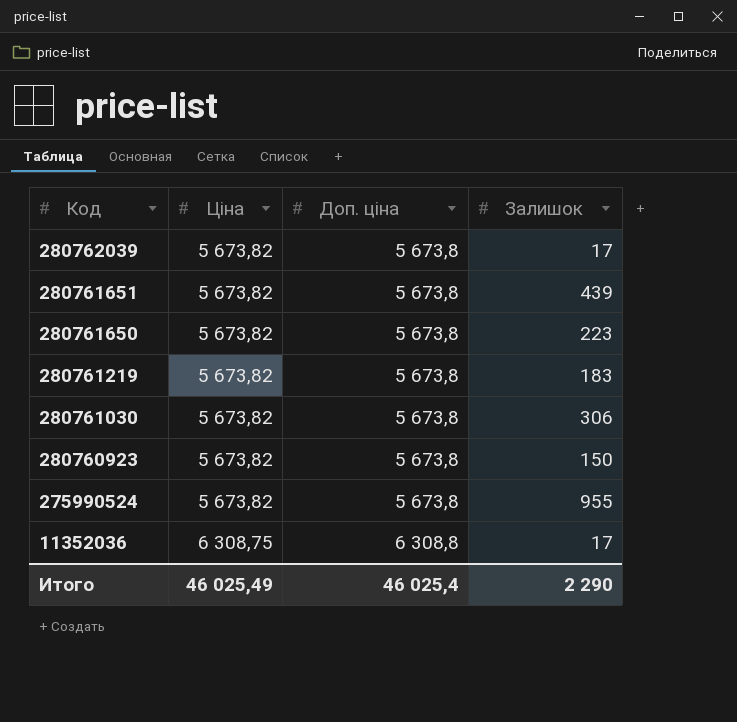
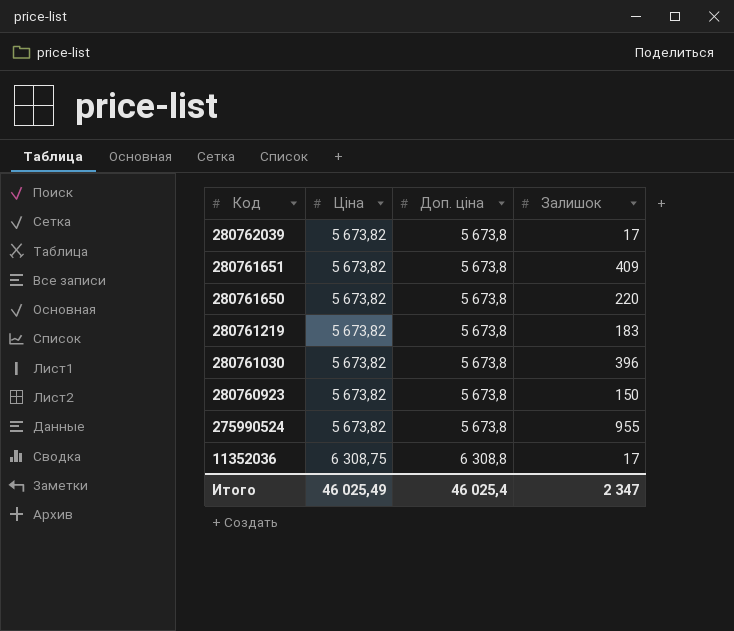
280761651 | Залишок: 439 -> 409
280761650 | Залишок: 223 -> 220
280761030 | Залишок: 306 -> 396
Итого | Залишок: 2 290 -> 2 347

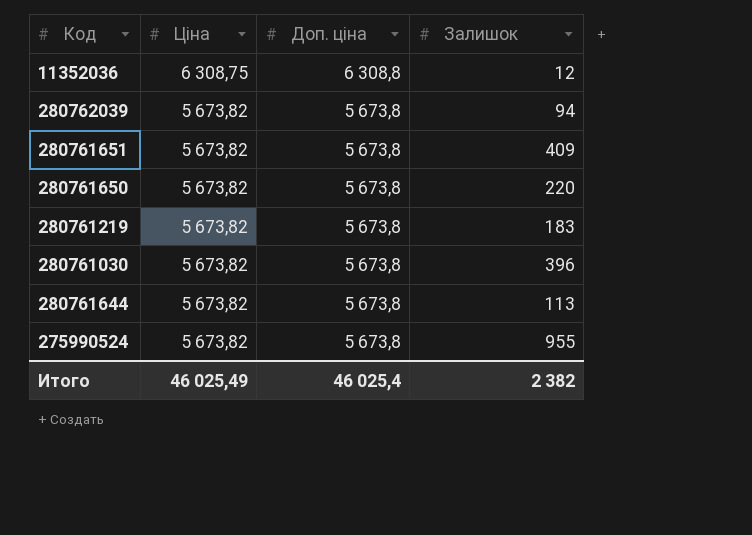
row order: Код descending -> Ціна descending
row 280760923: 5 673,82 | 5 673,8 | 150 -> none
11352036 | Залишок: 17 -> 12
280762039 | Залишок: 17 -> 94
row 280761644: none -> 5 673,82 | 5 673,8 | 113
Итого | Залишок: 2 347 -> 2 382

